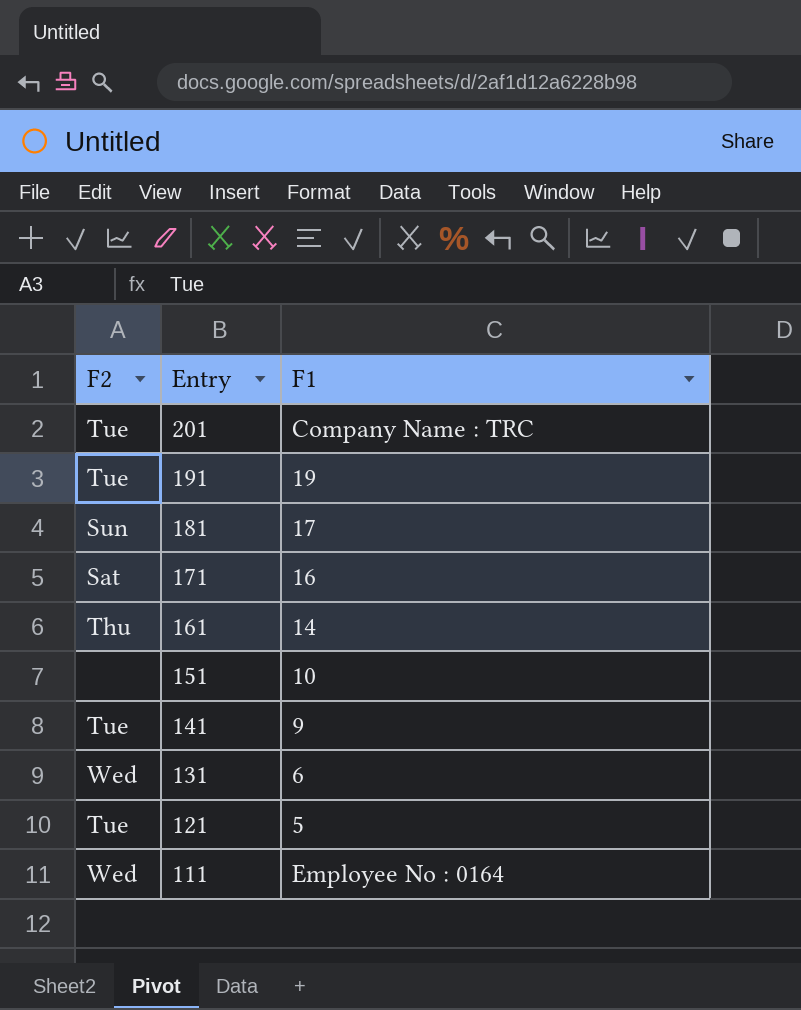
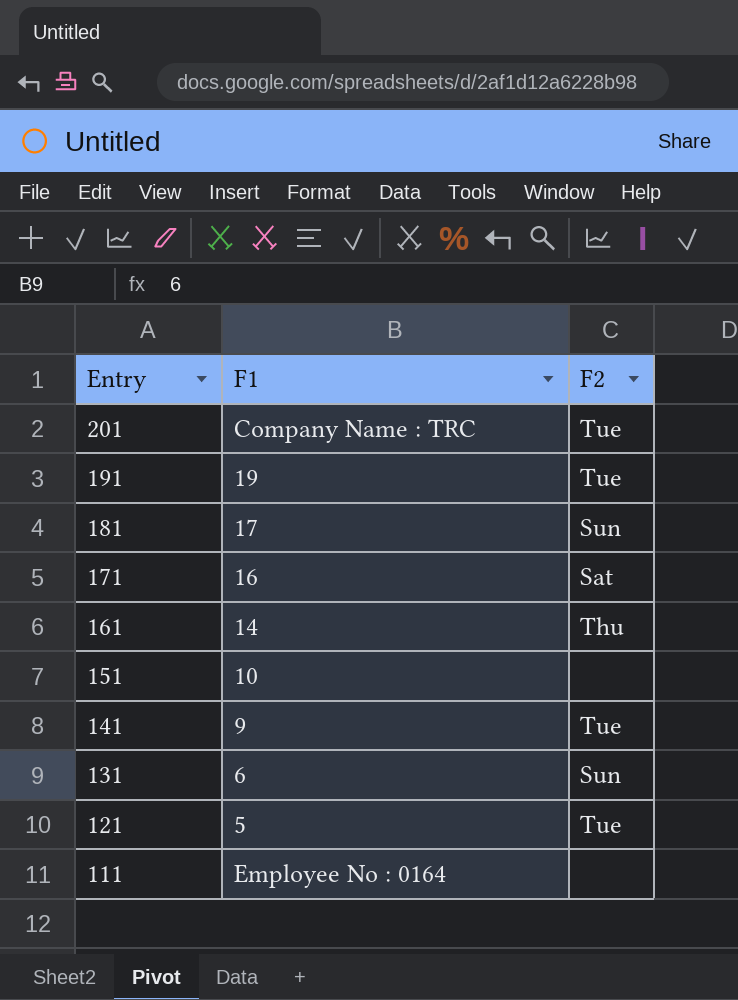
column F2 | position: 1 -> 3
131 | F2: Wed -> Sun
111 | F2: Wed -> none

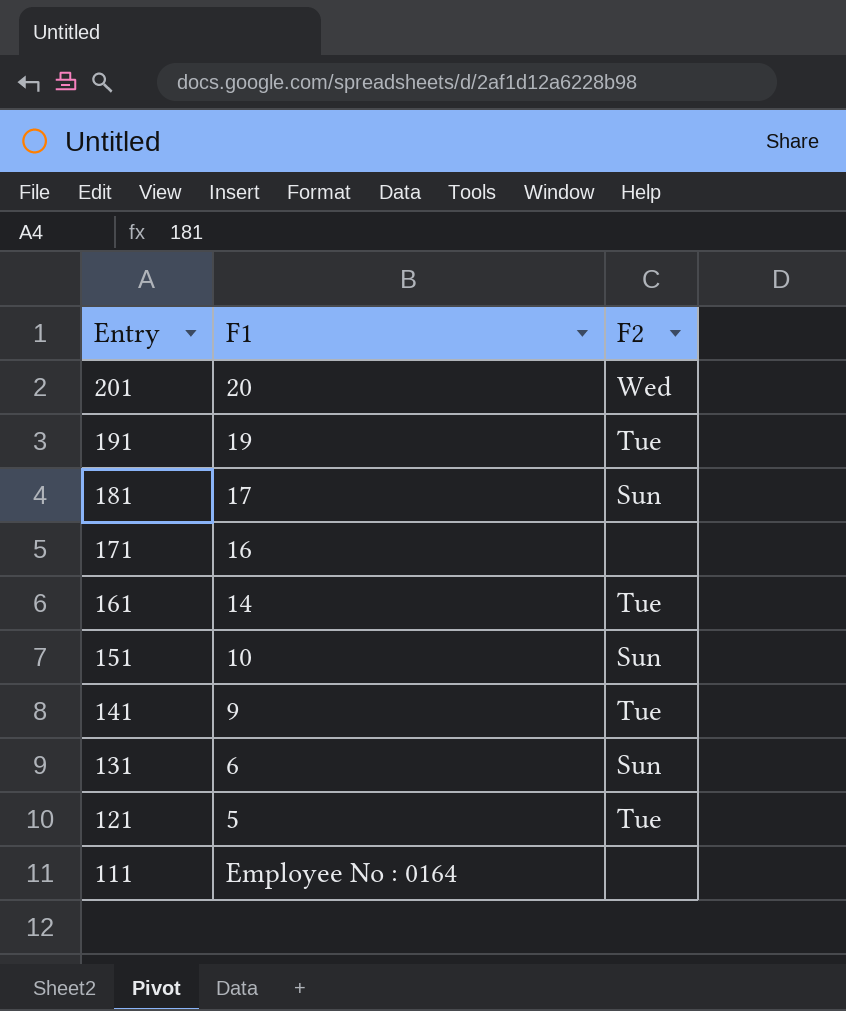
201 | F1: Company Name : TRC -> 20
201 | F2: Tue -> Wed
171 | F2: Sat -> none
161 | F2: Thu -> Tue
151 | F2: none -> Sun

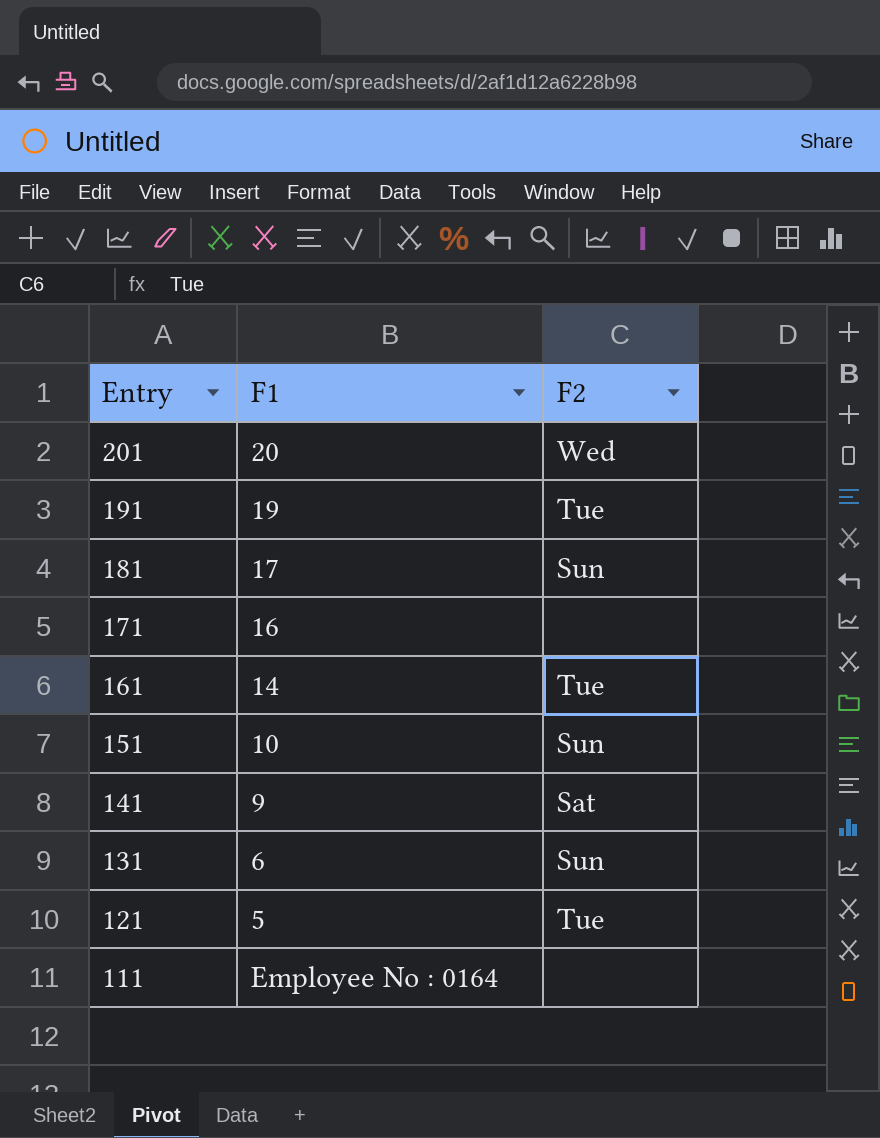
141 | F2: Tue -> Sat

